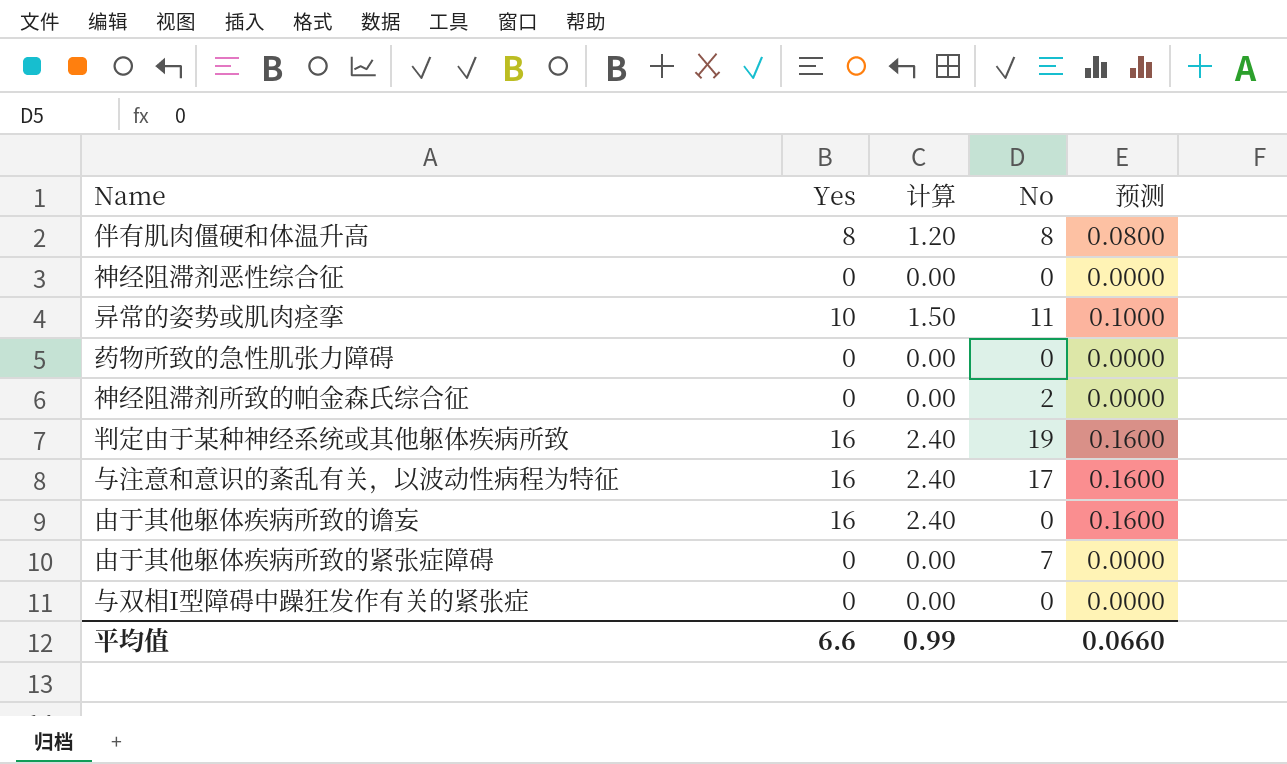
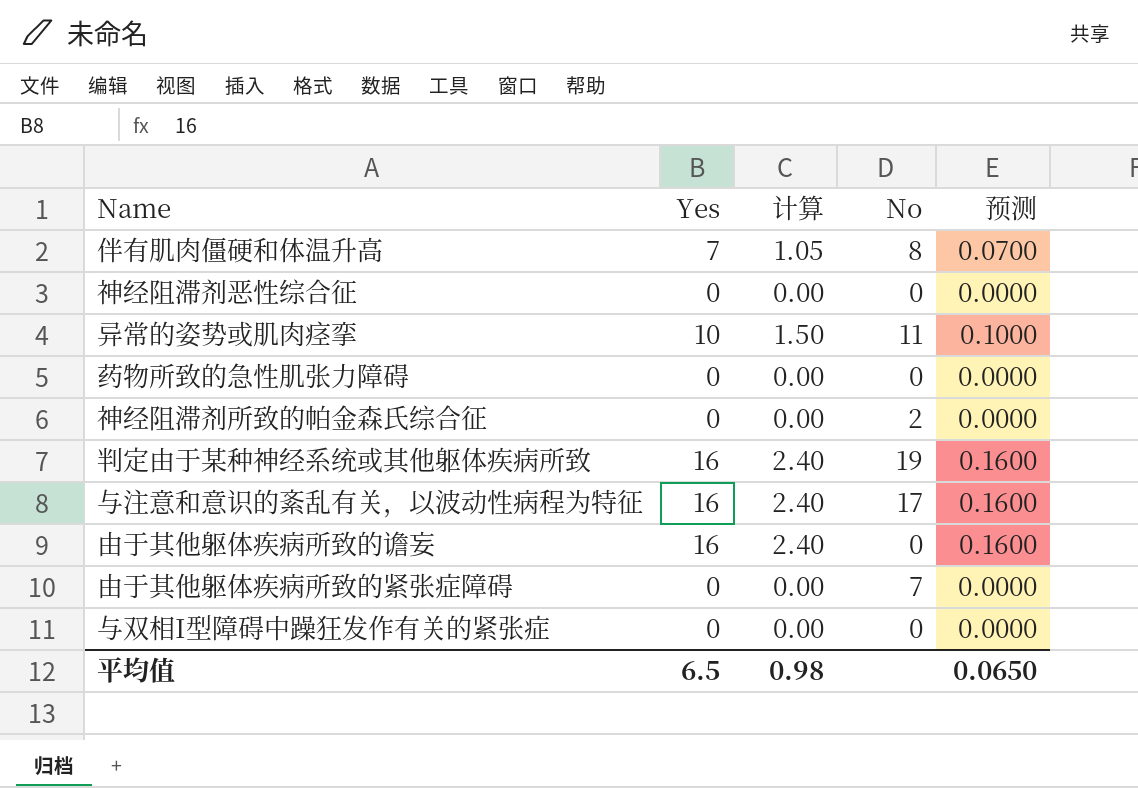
伴有肌肉僵硬和体温升高 | Yes: 8 -> 7
伴有肌肉僵硬和体温升高 | 计算: 1.20 -> 1.05
伴有肌肉僵硬和体温升高 | 预测: 0.0800 -> 0.0700
平均值 | Yes: 6.6 -> 6.5
平均值 | 计算: 0.99 -> 0.98
平均值 | 预测: 0.0660 -> 0.0650

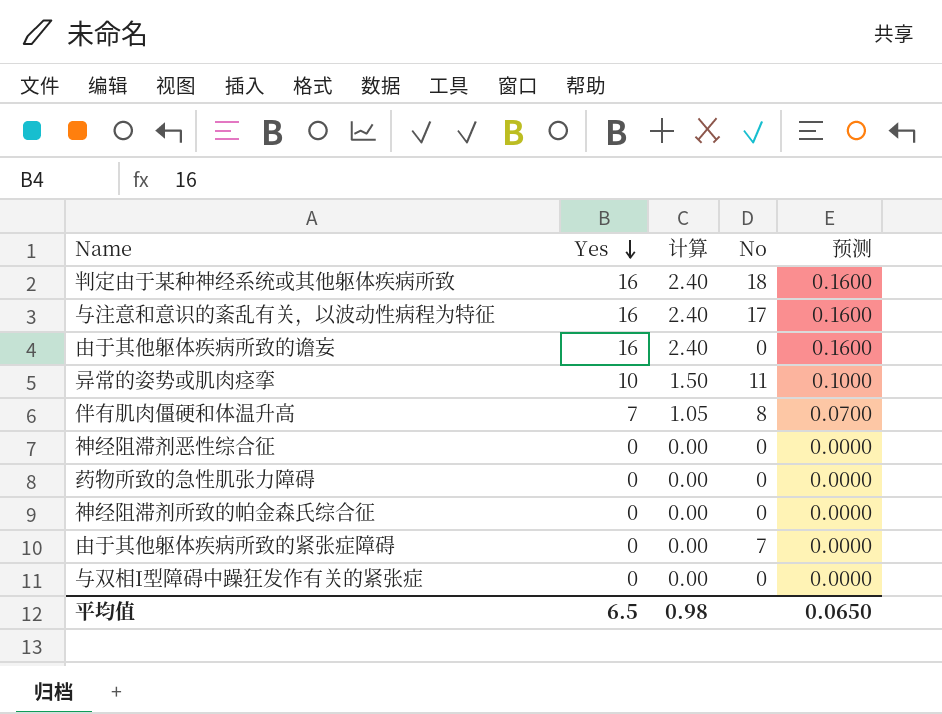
row order: none -> Yes descending
判定由于某种神经系统或其他躯体疾病所致 | No: 19 -> 18
神经阻滞剂所致的帕金森氏综合征 | No: 2 -> 0

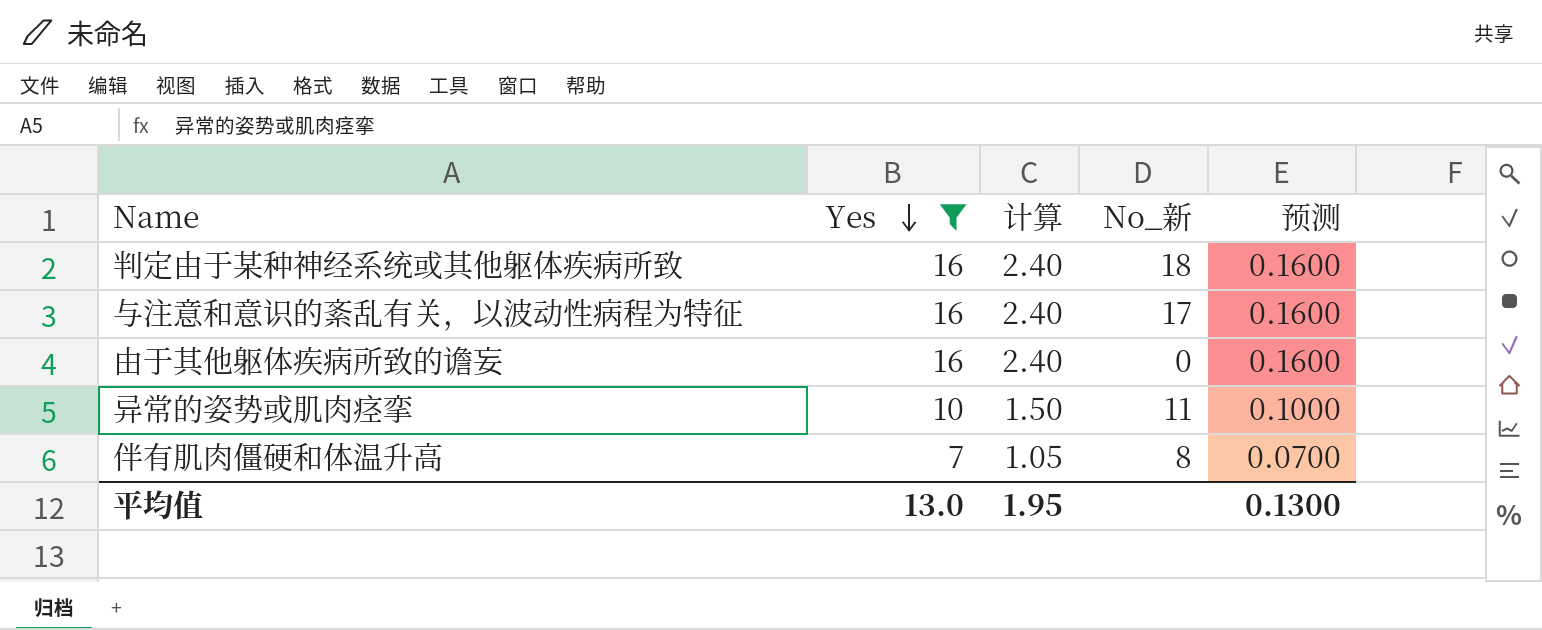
filter: none -> Yes != 0
column name: No -> No_新
平均值 | Yes: 6.5 -> 13.0
平均值 | 计算: 0.98 -> 1.95
平均值 | 预测: 0.0650 -> 0.1300

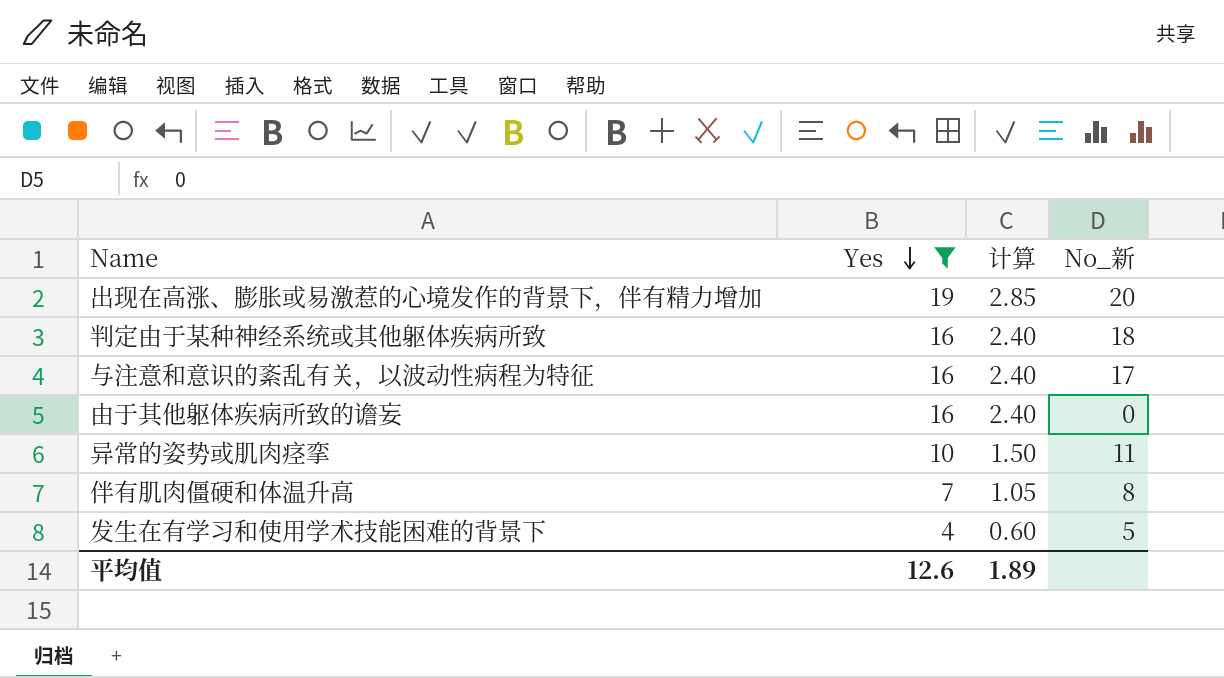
column 预测 | formula: [Yes] * 0.01 -> none
row 出现在高涨、膨胀或易激惹的心境发作的背景下，伴有精力增加: none -> 19 | 2.85 | 20
row 发生在有学习和使用学术技能困难的背景下: none -> 4 | 0.60 | 5
平均值 | Yes: 13.0 -> 12.6
平均值 | 计算: 1.95 -> 1.89

